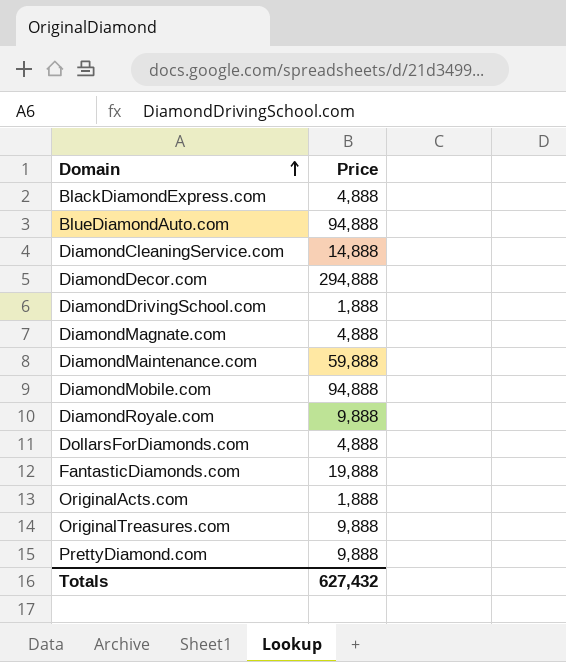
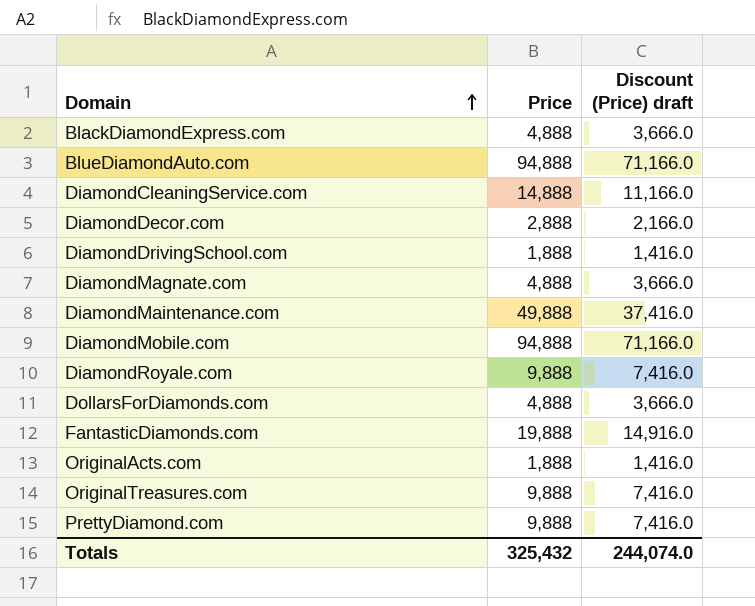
column Discount (Price) draft | formula: none -> [Price] * 0.75
DiamondDecor.com | Price: 294,888 -> 2,888
DiamondMaintenance.com | Price: 59,888 -> 49,888
Totals | Price: 627,432 -> 325,432

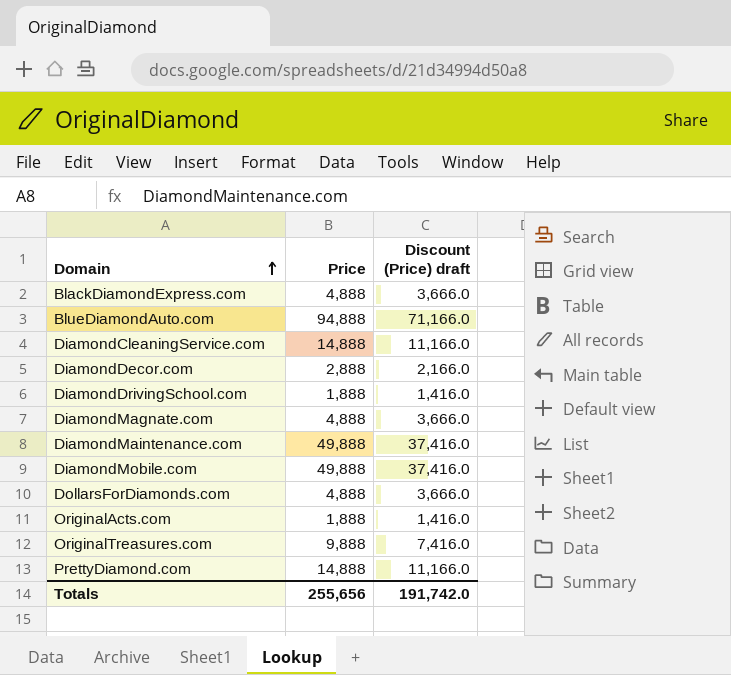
row DiamondRoyale.com: 9,888 | 7,416.0 -> none
row FantasticDiamonds.com: 19,888 | 14,916.0 -> none
DiamondMobile.com | Price: 94,888 -> 49,888
DiamondMobile.com | Discount (Price) draft: 71,166.0 -> 37,416.0
PrettyDiamond.com | Price: 9,888 -> 14,888
PrettyDiamond.com | Discount (Price) draft: 7,416.0 -> 11,166.0
Totals | Price: 325,432 -> 255,656
Totals | Discount (Price) draft: 244,074.0 -> 191,742.0

